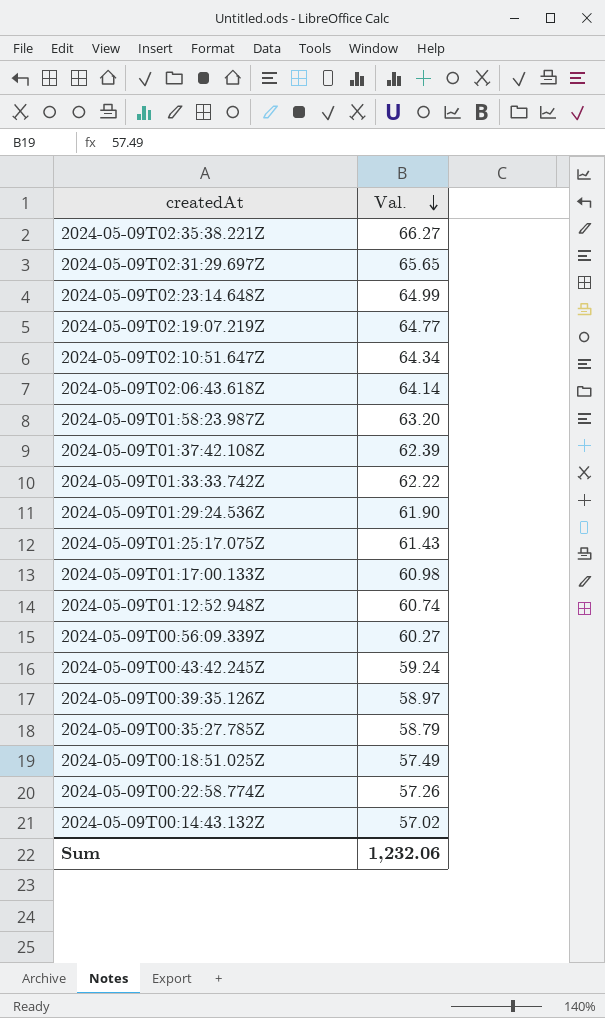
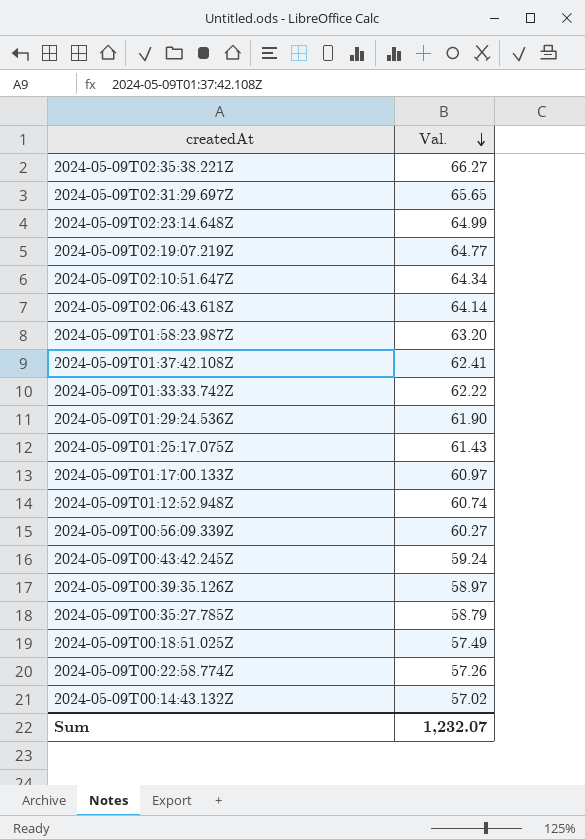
2024-05-09T01:37:42.108Z | Val.: 62.39 -> 62.41
2024-05-09T01:17:00.133Z | Val.: 60.98 -> 60.97
Sum | Val.: 1,232.06 -> 1,232.07

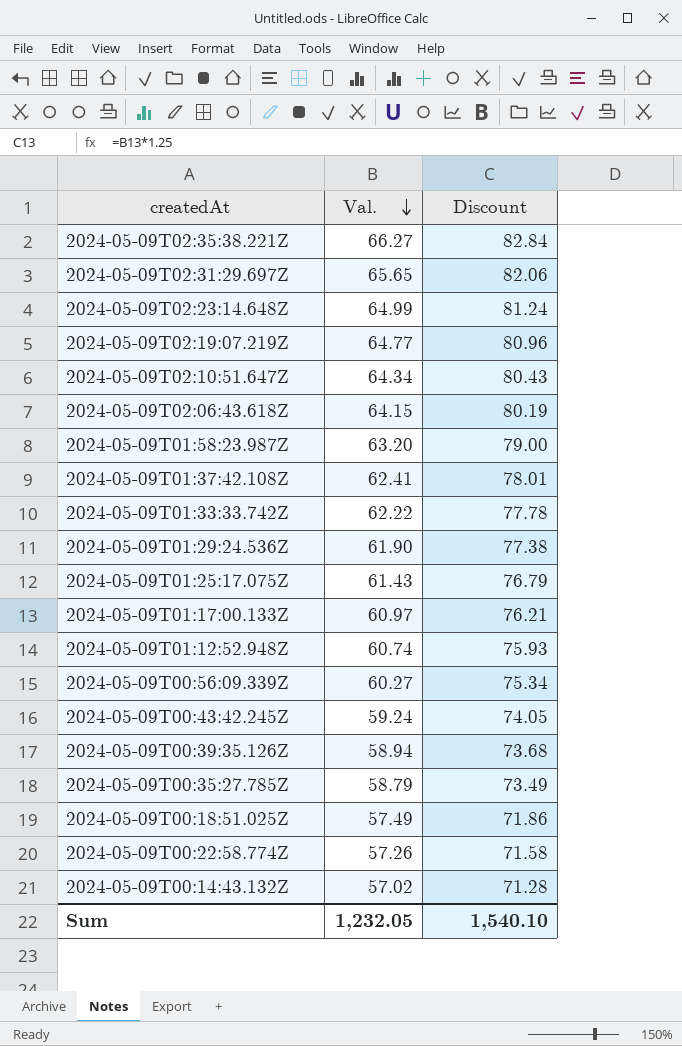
column Discount | formula: none -> [Val.] * 1.25
2024-05-09T02:06:43.618Z | Val.: 64.14 -> 64.15
2024-05-09T00:39:35.126Z | Val.: 58.97 -> 58.94
Sum | Val.: 1,232.07 -> 1,232.05

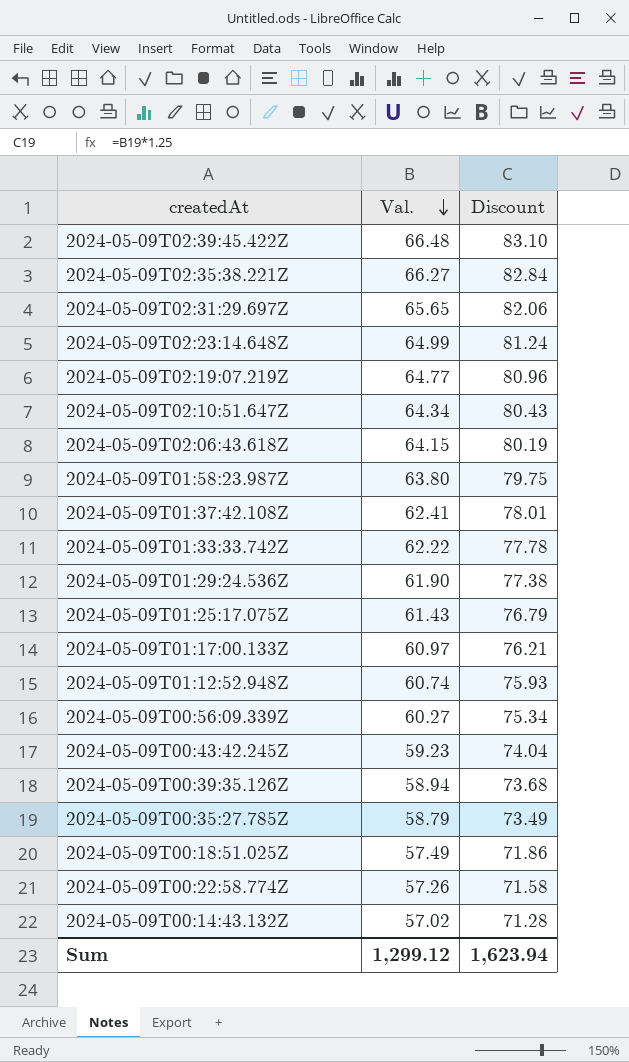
row 2024-05-09T02:39:45.422Z: none -> 66.48 | 83.10
2024-05-09T01:58:23.987Z | Val.: 63.20 -> 63.80
2024-05-09T01:58:23.987Z | Discount: 79.00 -> 79.75
2024-05-09T00:43:42.245Z | Val.: 59.24 -> 59.23
2024-05-09T00:43:42.245Z | Discount: 74.05 -> 74.04
Sum | Val.: 1,232.05 -> 1,299.12
Sum | Discount: 1,540.10 -> 1,623.94

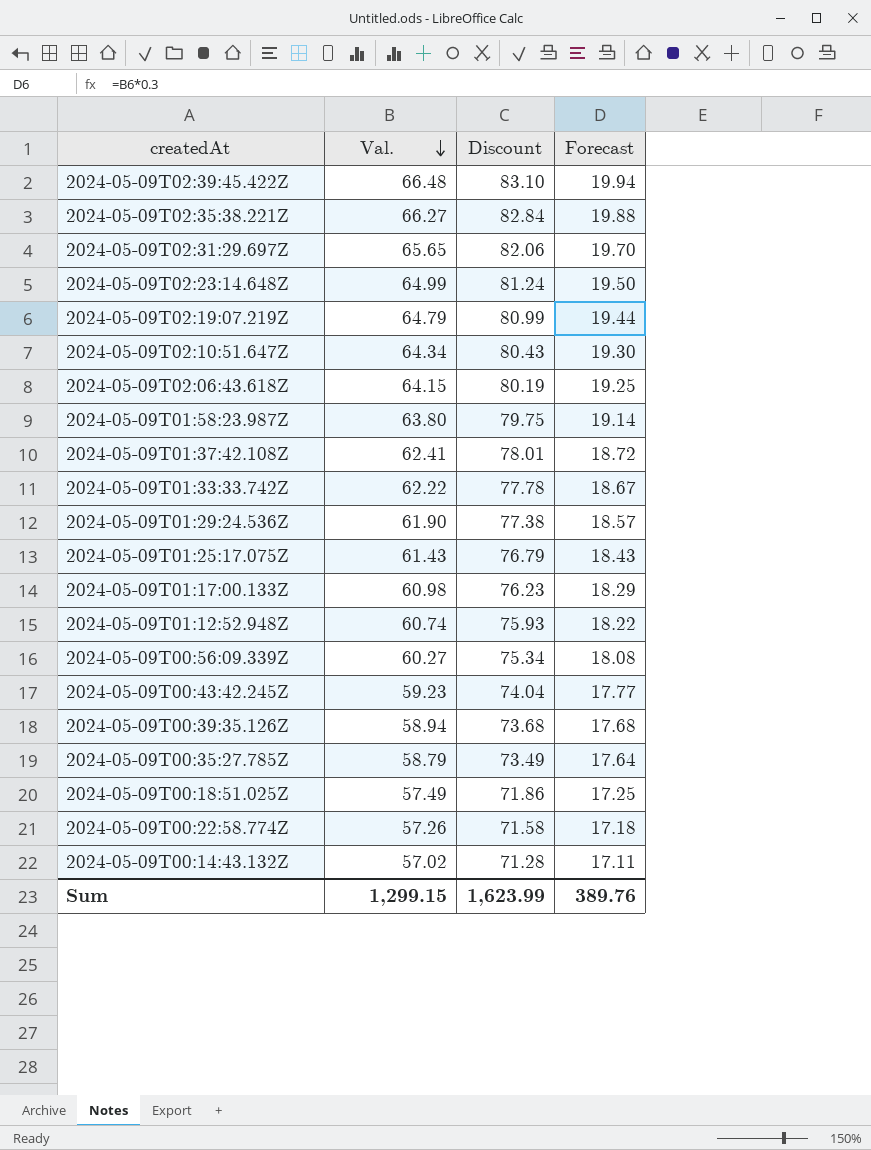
column Forecast | formula: none -> [Val.] * 0.3
2024-05-09T02:19:07.219Z | Val.: 64.77 -> 64.79
2024-05-09T02:19:07.219Z | Discount: 80.96 -> 80.99
2024-05-09T01:17:00.133Z | Val.: 60.97 -> 60.98
2024-05-09T01:17:00.133Z | Discount: 76.21 -> 76.23
Sum | Val.: 1,299.12 -> 1,299.15
Sum | Discount: 1,623.94 -> 1,623.99

